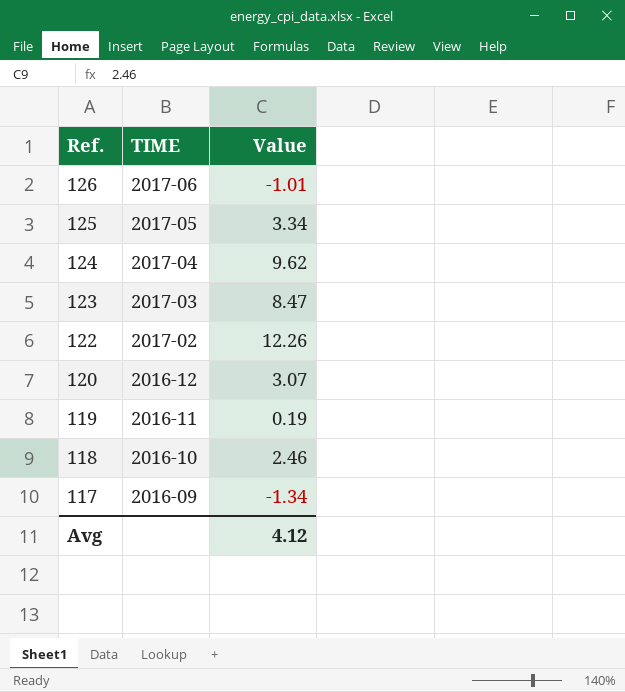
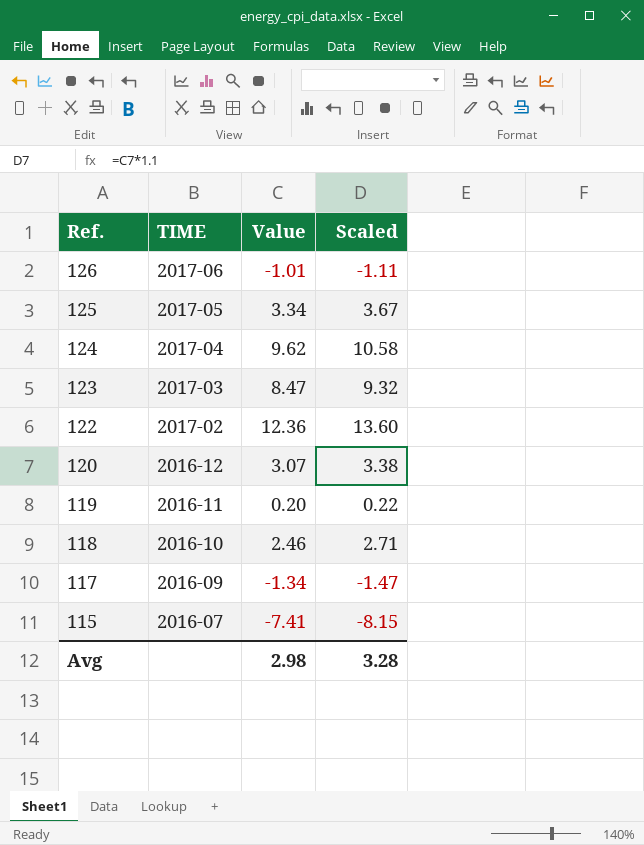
column Scaled | formula: none -> [Value] * 1.1
122 | Value: 12.26 -> 12.36
119 | Value: 0.19 -> 0.20
row 115: none -> 2016-07 | -7.41 | -8.15
Avg | Value: 4.12 -> 2.98

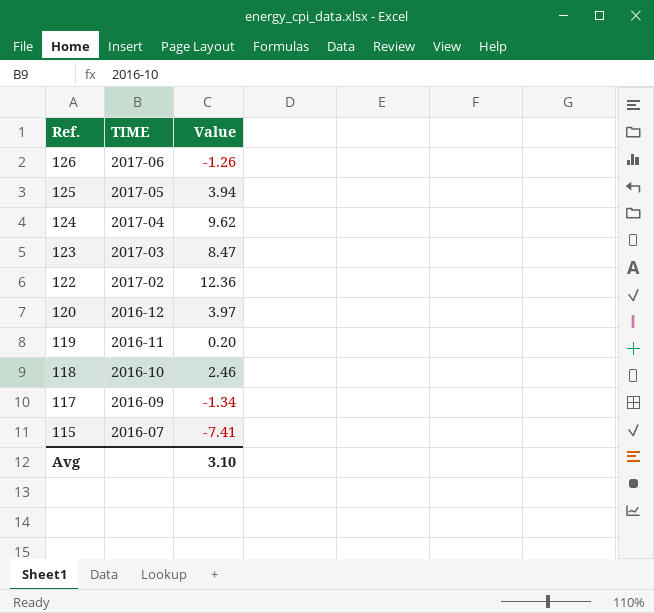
column Scaled | formula: [Value] * 1.1 -> none
126 | Value: -1.01 -> -1.26
125 | Value: 3.34 -> 3.94
120 | Value: 3.07 -> 3.97
Avg | Value: 2.98 -> 3.10

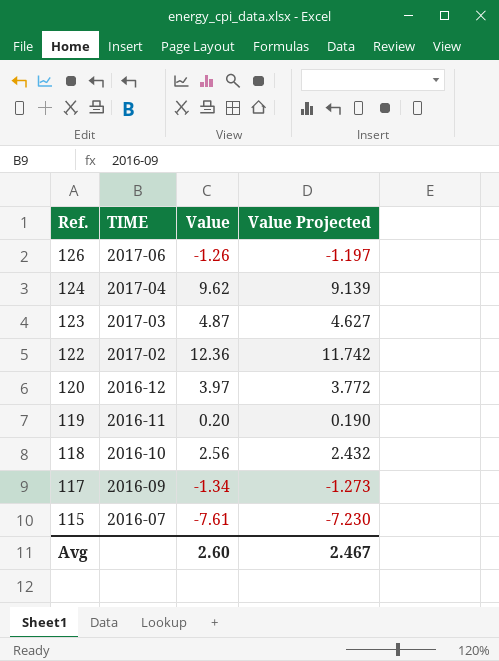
column Value Projected | formula: none -> [Value] * 0.95
row 125: 2017-05 | 3.94 -> none
123 | Value: 8.47 -> 4.87
118 | Value: 2.46 -> 2.56
115 | Value: -7.41 -> -7.61
Avg | Value: 3.10 -> 2.60

